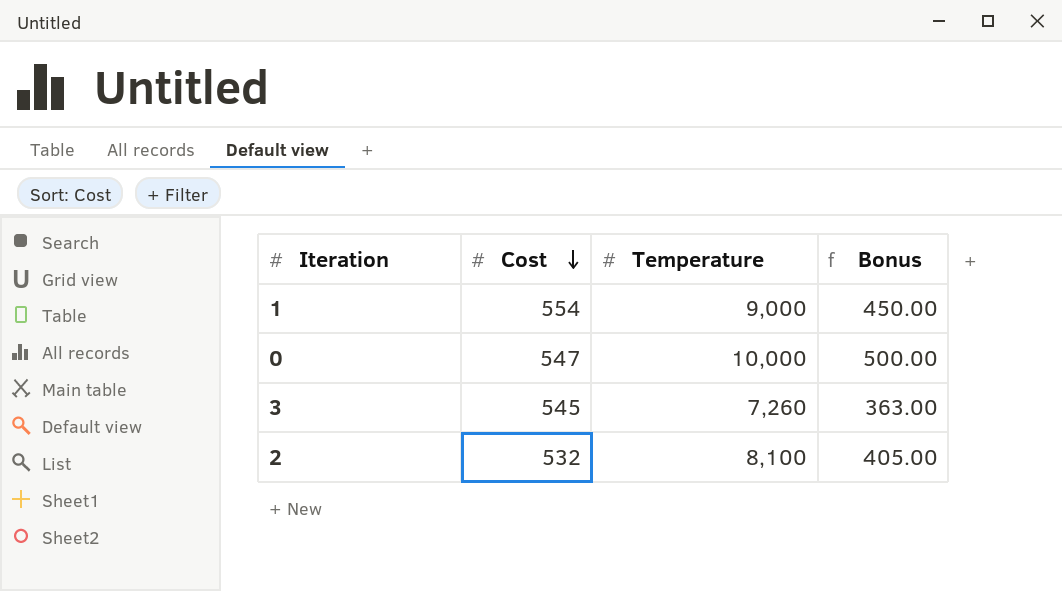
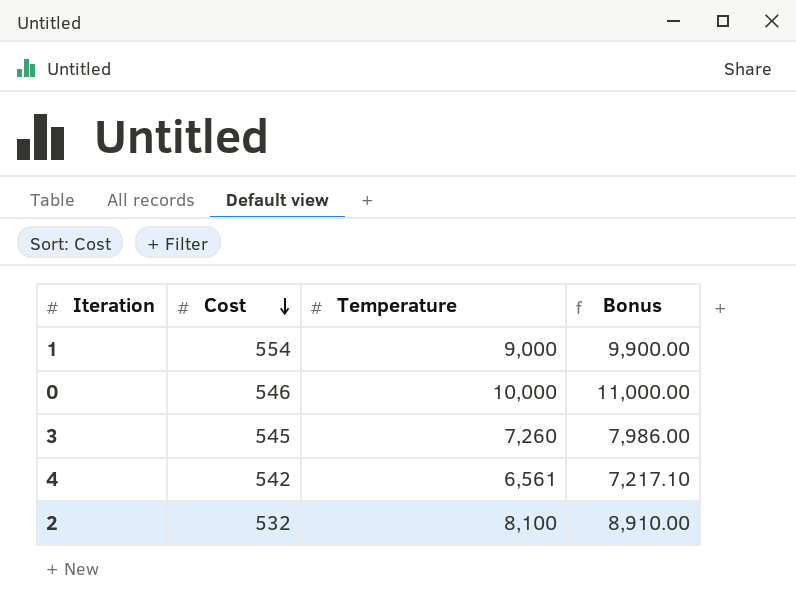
column Bonus | formula: [Temperature] * 0.05 -> [Temperature] * 1.1
0 | Cost: 547 -> 546
row 4: none -> 542 | 6,561 | 7,217.10

